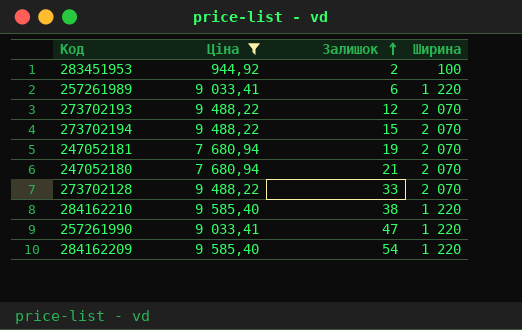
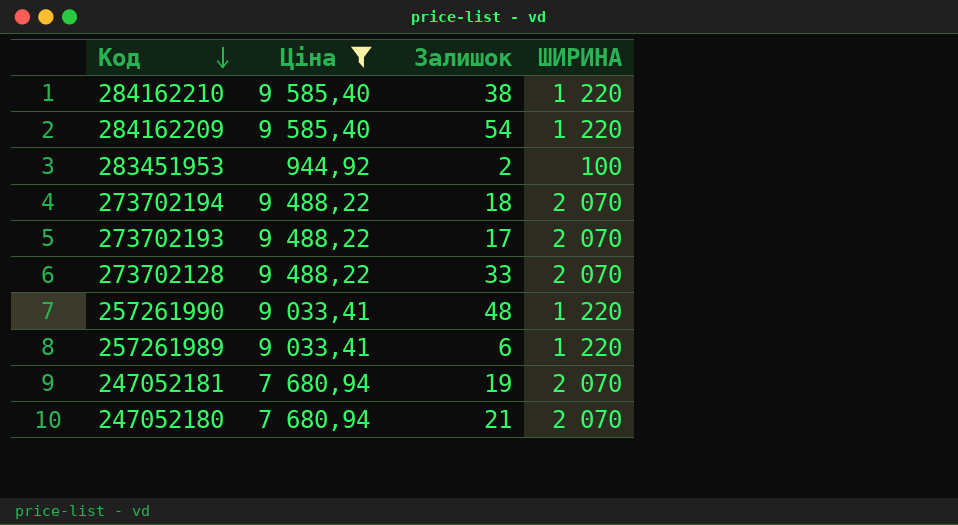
row order: Залишок ascending -> Код descending
column name: Ширина -> ШИРИНА
273702194 | Залишок: 15 -> 18
273702193 | Залишок: 12 -> 17
257261990 | Залишок: 47 -> 48

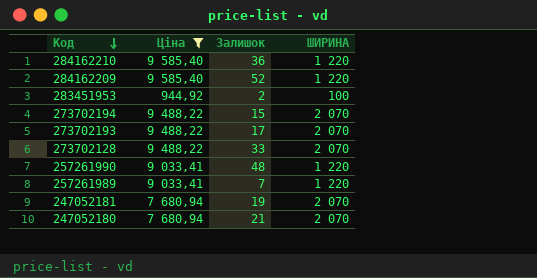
284162210 | Залишок: 38 -> 36
284162209 | Залишок: 54 -> 52
273702194 | Залишок: 18 -> 15
257261989 | Залишок: 6 -> 7

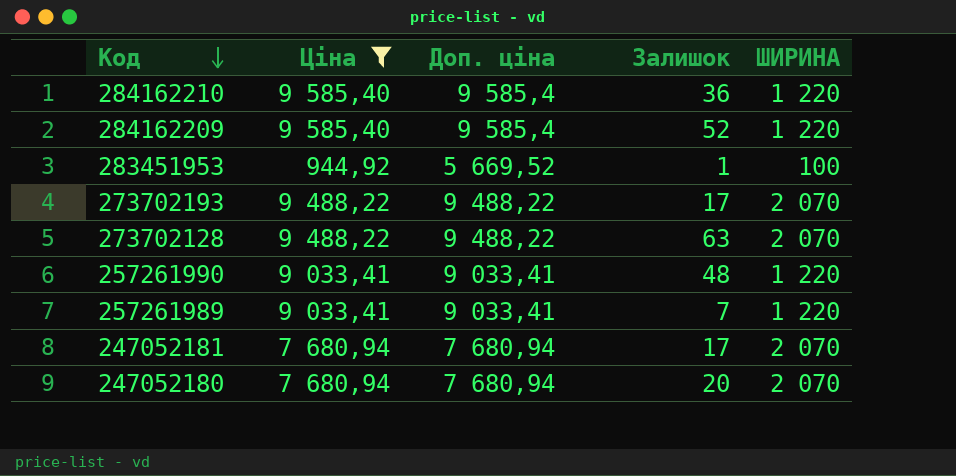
column Доп. ціна | position: none -> 3
row 273702194: 9 488,22 | 15 | 2 070 -> none
283451953 | Залишок: 2 -> 1
273702128 | Залишок: 33 -> 63
247052181 | Залишок: 19 -> 17
247052180 | Залишок: 21 -> 20

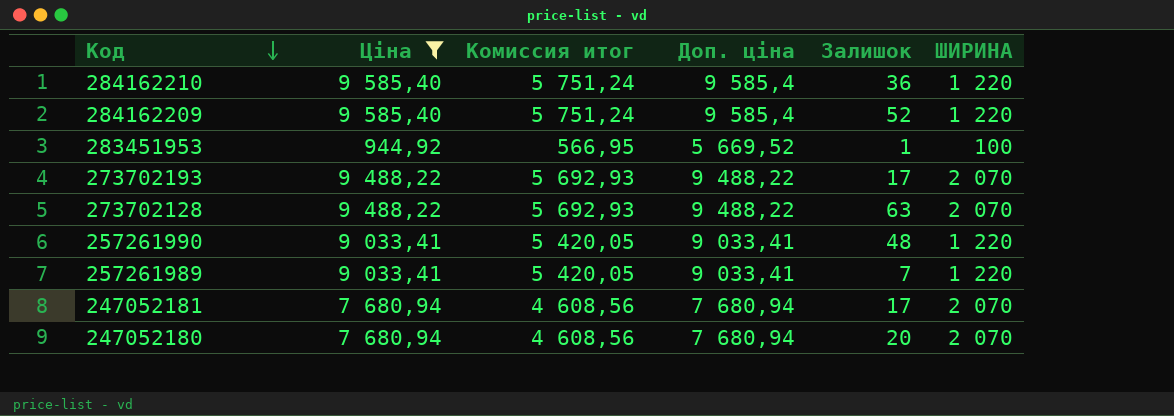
column Комиссия итог | formula: none -> [Ціна] * 0,6

